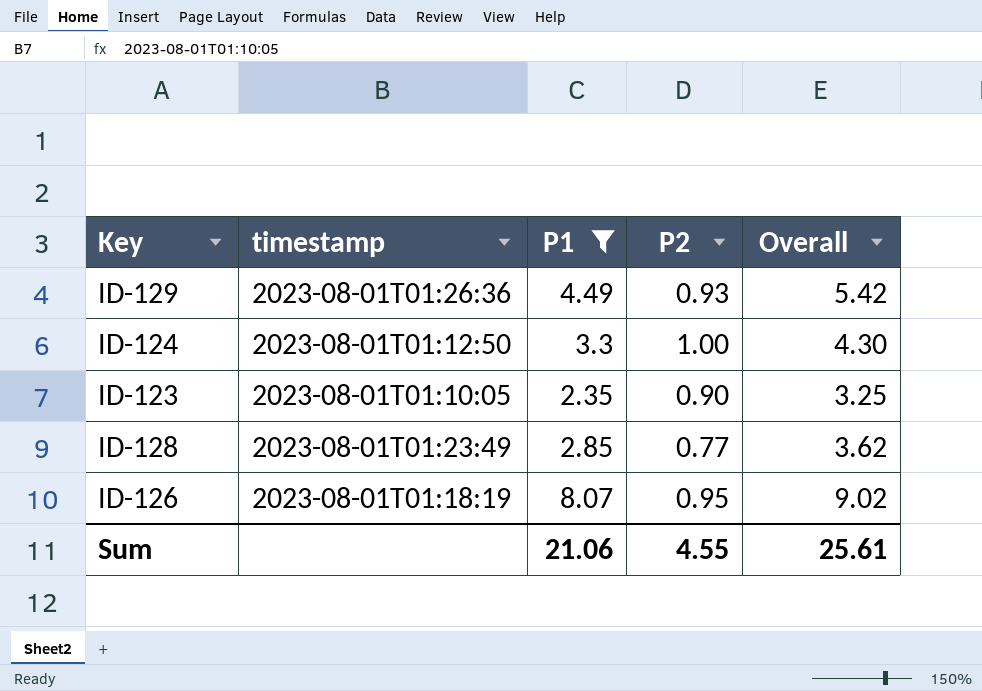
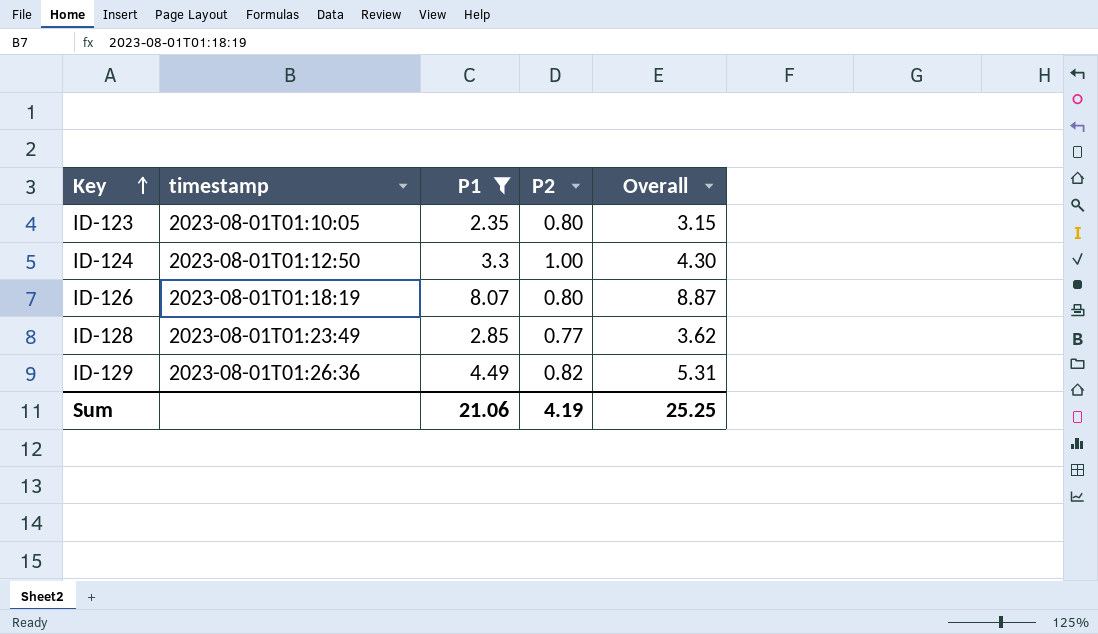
row order: none -> Key ascending
ID-123 | P2: 0.90 -> 0.80
ID-123 | Overall: 3.25 -> 3.15
ID-126 | P2: 0.95 -> 0.80
ID-126 | Overall: 9.02 -> 8.87
ID-129 | P2: 0.93 -> 0.82
ID-129 | Overall: 5.42 -> 5.31
Sum | P2: 4.55 -> 4.19
Sum | Overall: 25.61 -> 25.25

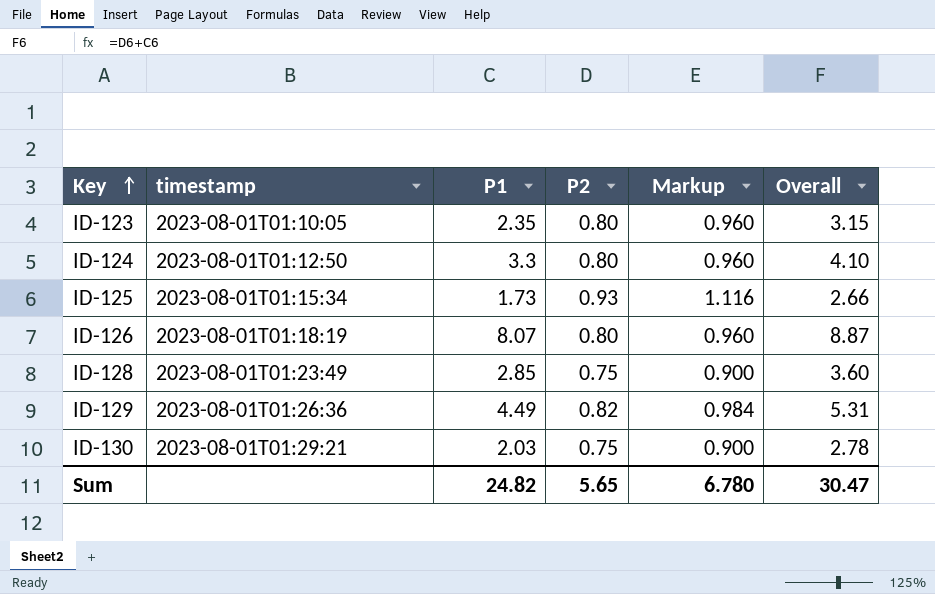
filter: P1 >= 2.35 -> none
column Markup | formula: none -> [P2] * 1.2
ID-124 | P2: 1.00 -> 0.80
ID-124 | Overall: 4.30 -> 4.10
ID-128 | P2: 0.77 -> 0.75
ID-128 | Overall: 3.62 -> 3.60
Sum | P1: 21.06 -> 24.82
Sum | P2: 4.19 -> 5.65
Sum | Overall: 25.25 -> 30.47

